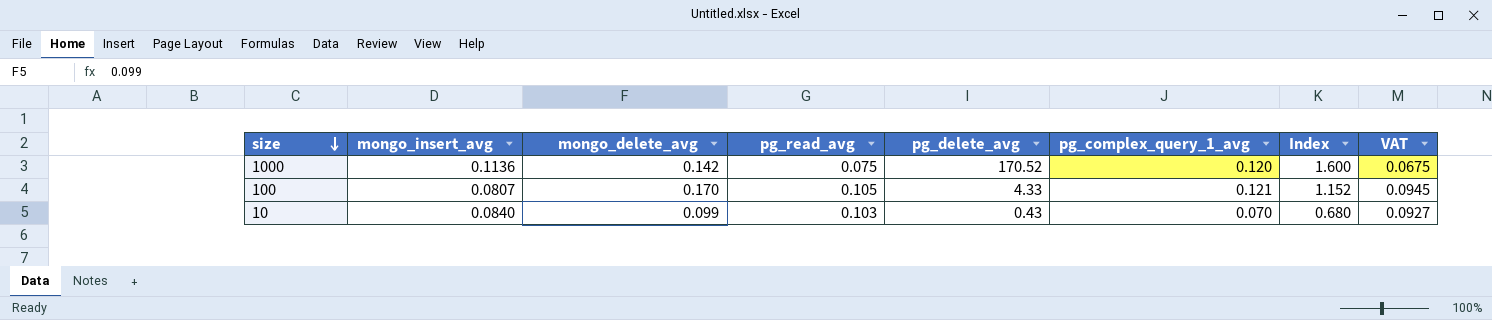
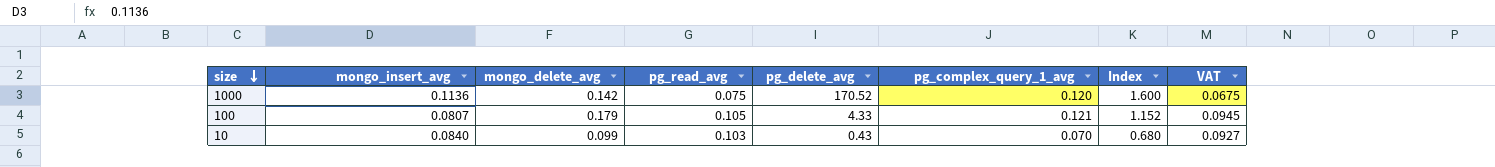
100 | mongo_delete_avg: 0.170 -> 0.179

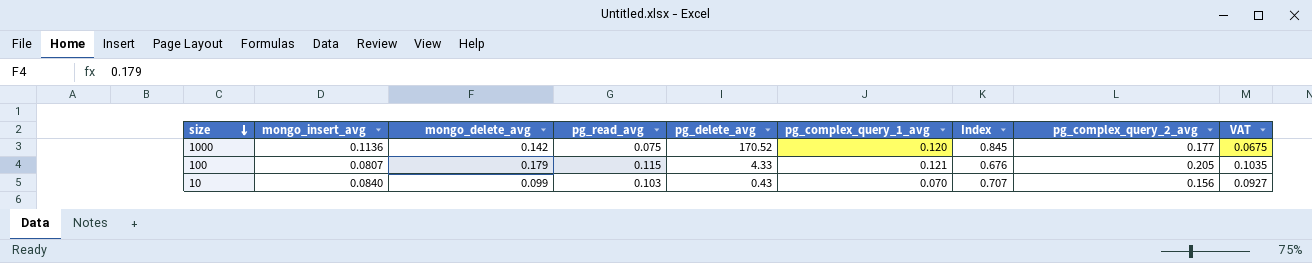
column Index | formula: [pg_complex_query_1_avg] / [pg_read_avg] -> [pg_complex_query_1_avg] / [mongo_delete_avg]
column pg_complex_query_2_avg | position: none -> 8
100 | pg_read_avg: 0.105 -> 0.115
100 | VAT: 0.0945 -> 0.1035

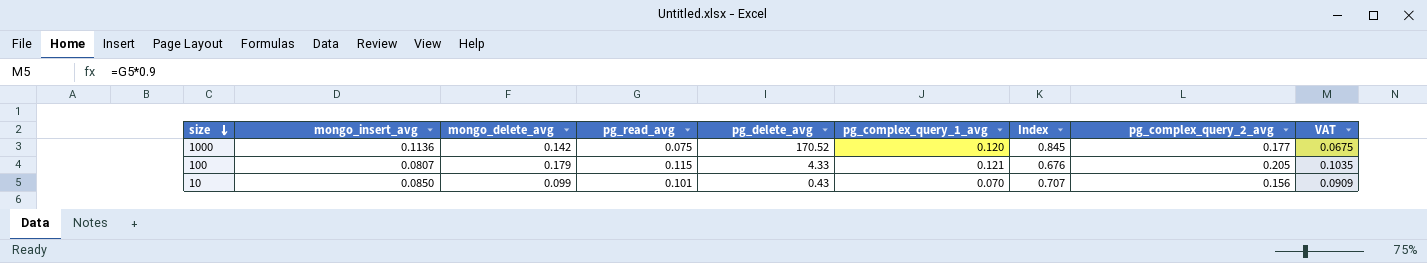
10 | mongo_insert_avg: 0.0840 -> 0.0850
10 | pg_read_avg: 0.103 -> 0.101
10 | VAT: 0.0927 -> 0.0909

